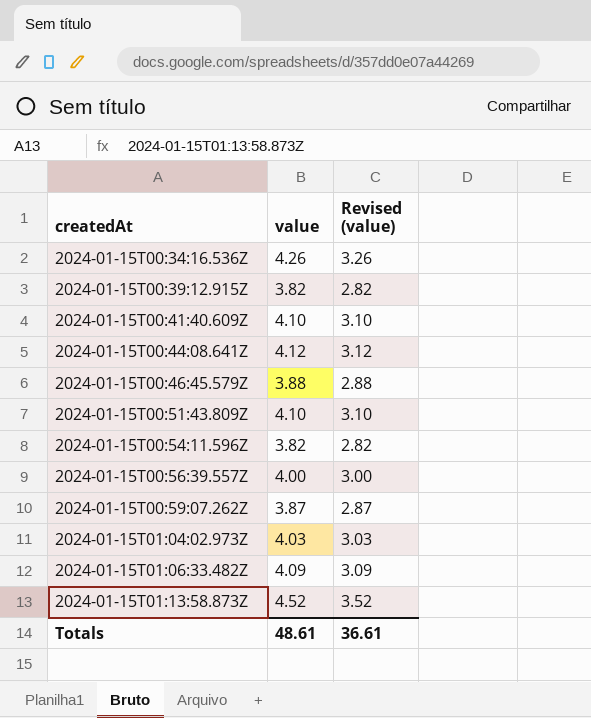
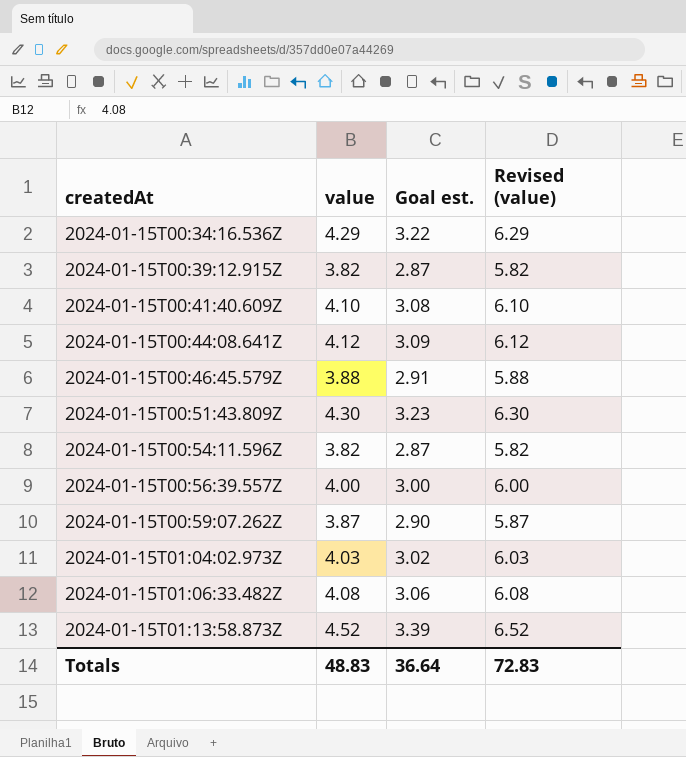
column Goal est. | formula: none -> [value] * 0.75
column Revised (value) | formula: [value] - 1 -> [value] + 2
2024-01-15T00:34:16.536Z | value: 4.26 -> 4.29
2024-01-15T00:51:43.809Z | value: 4.10 -> 4.30
2024-01-15T01:06:33.482Z | value: 4.09 -> 4.08
Totals | value: 48.61 -> 48.83
Totals | Revised (value): 36.61 -> 72.83

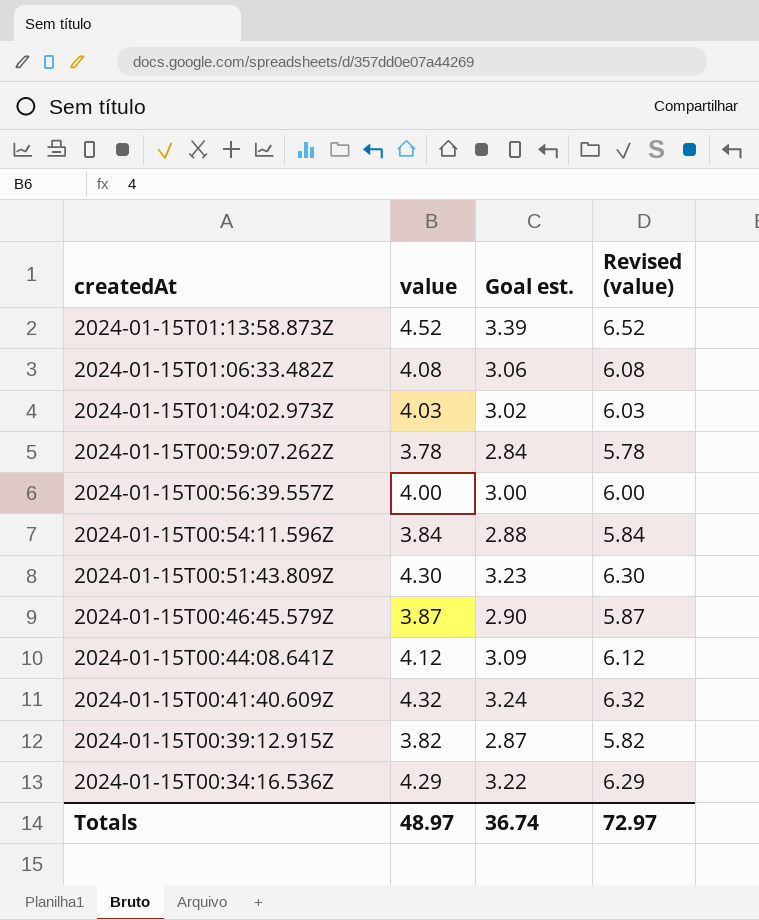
row order: createdAt ascending -> createdAt descending
2024-01-15T00:59:07.262Z | value: 3.87 -> 3.78
2024-01-15T00:59:07.262Z | Goal est.: 2.90 -> 2.84
2024-01-15T00:59:07.262Z | Revised (value): 5.87 -> 5.78
2024-01-15T00:54:11.596Z | value: 3.82 -> 3.84
2024-01-15T00:54:11.596Z | Goal est.: 2.87 -> 2.88
2024-01-15T00:54:11.596Z | Revised (value): 5.82 -> 5.84
2024-01-15T00:46:45.579Z | value: 3.88 -> 3.87
2024-01-15T00:46:45.579Z | Goal est.: 2.91 -> 2.90
2024-01-15T00:46:45.579Z | Revised (value): 5.88 -> 5.87
2024-01-15T00:41:40.609Z | value: 4.10 -> 4.32
2024-01-15T00:41:40.609Z | Goal est.: 3.08 -> 3.24
2024-01-15T00:41:40.609Z | Revised (value): 6.10 -> 6.32
Totals | value: 48.83 -> 48.97
Totals | Goal est.: 36.64 -> 36.74
Totals | Revised (value): 72.83 -> 72.97

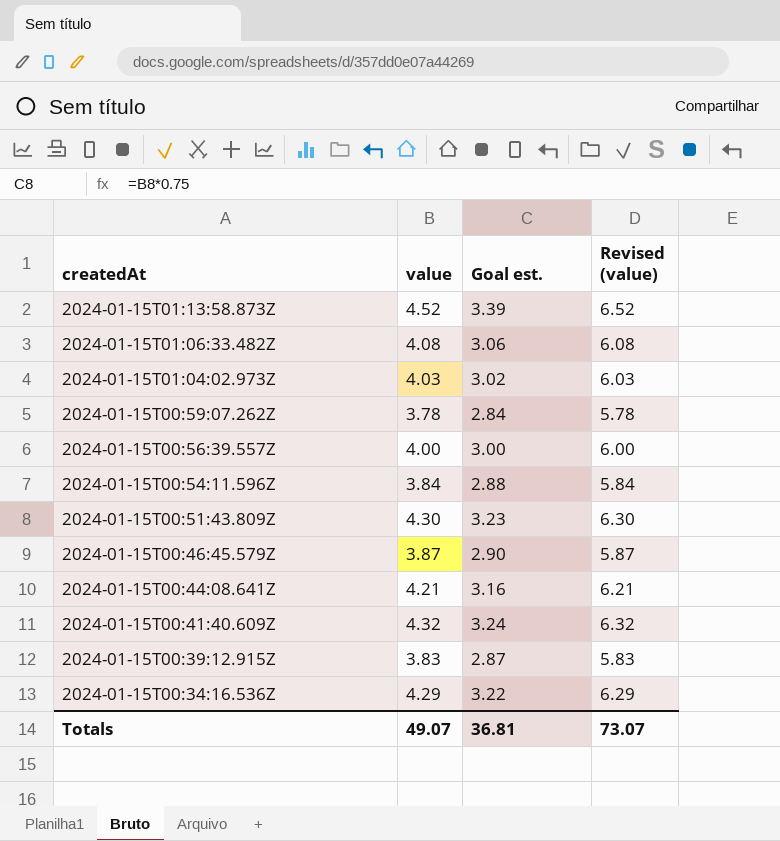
2024-01-15T00:44:08.641Z | value: 4.12 -> 4.21
2024-01-15T00:44:08.641Z | Goal est.: 3.09 -> 3.16
2024-01-15T00:44:08.641Z | Revised (value): 6.12 -> 6.21
2024-01-15T00:39:12.915Z | value: 3.82 -> 3.83
2024-01-15T00:39:12.915Z | Revised (value): 5.82 -> 5.83
Totals | value: 48.97 -> 49.07
Totals | Goal est.: 36.74 -> 36.81
Totals | Revised (value): 72.97 -> 73.07

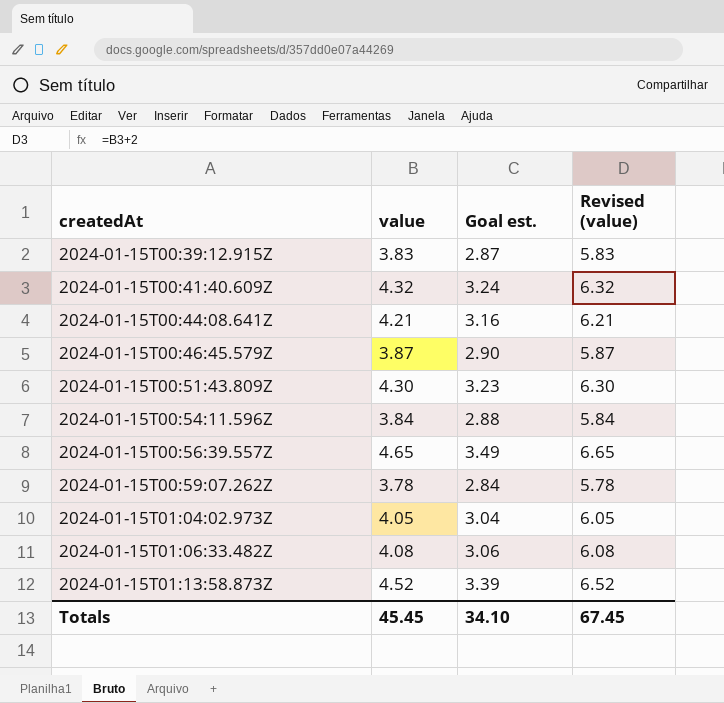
row order: createdAt descending -> createdAt ascending
row 2024-01-15T00:34:16.536Z: 4.29 | 3.22 | 6.29 -> none
2024-01-15T00:56:39.557Z | value: 4.00 -> 4.65
2024-01-15T00:56:39.557Z | Goal est.: 3.00 -> 3.49
2024-01-15T00:56:39.557Z | Revised (value): 6.00 -> 6.65
2024-01-15T01:04:02.973Z | value: 4.03 -> 4.05
2024-01-15T01:04:02.973Z | Goal est.: 3.02 -> 3.04
2024-01-15T01:04:02.973Z | Revised (value): 6.03 -> 6.05
Totals | value: 49.07 -> 45.45
Totals | Goal est.: 36.81 -> 34.10
Totals | Revised (value): 73.07 -> 67.45

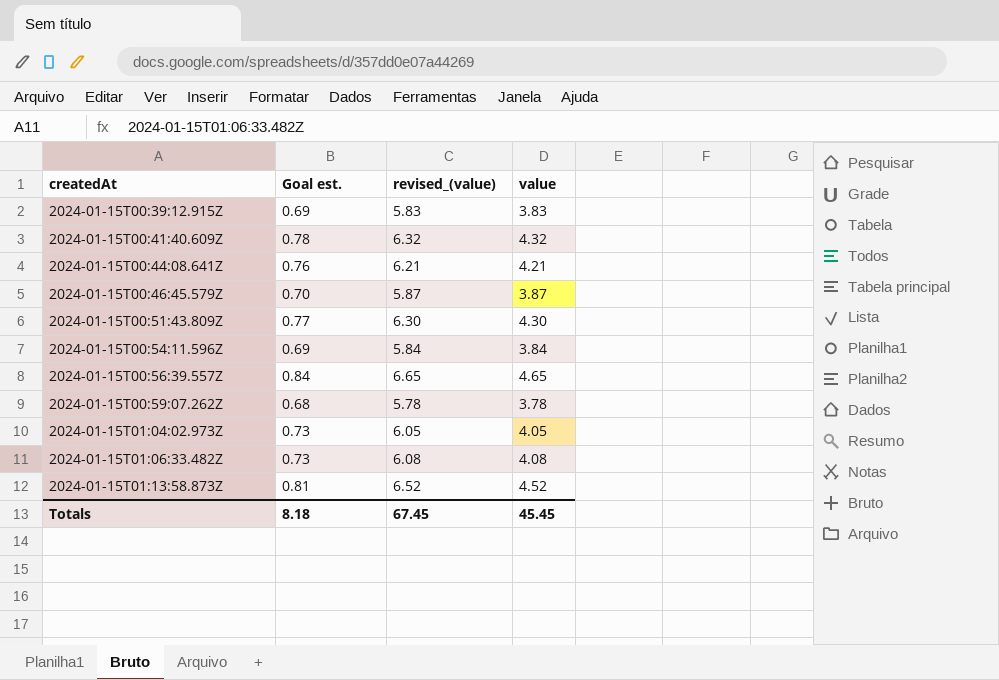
column Goal est. | formula: [value] * 0.75 -> [value] * 0.18
column name: Revised (value) -> revised_(value)
column value | position: 2 -> 4
Totals | Goal est.: 34.10 -> 8.18

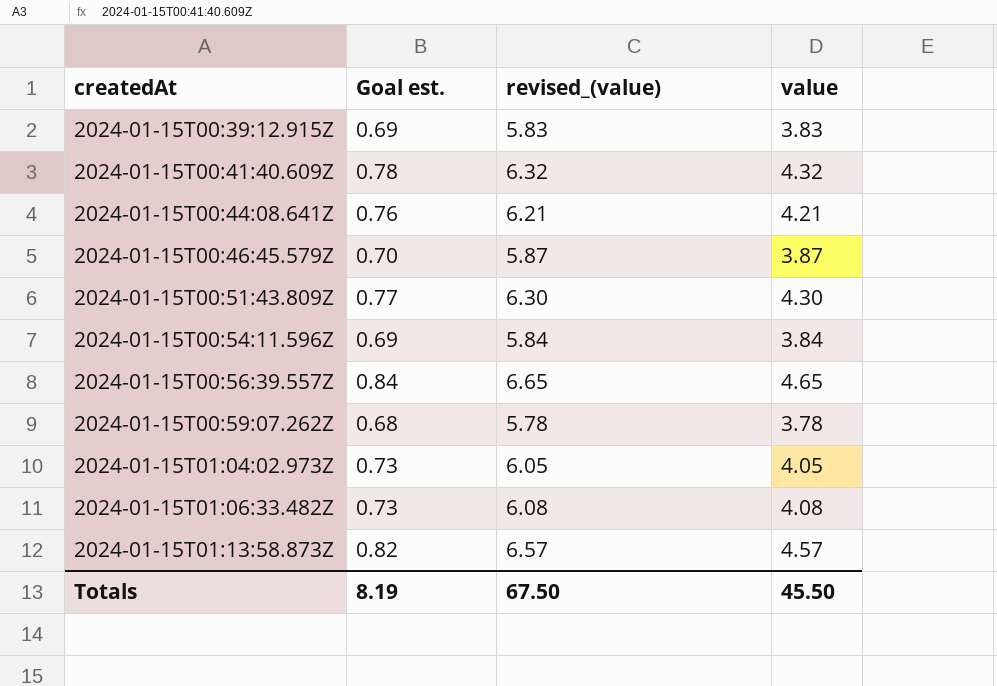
2024-01-15T01:13:58.873Z | Goal est.: 0.81 -> 0.82
2024-01-15T01:13:58.873Z | revised_(value): 6.52 -> 6.57
2024-01-15T01:13:58.873Z | value: 4.52 -> 4.57
Totals | Goal est.: 8.18 -> 8.19
Totals | revised_(value): 67.45 -> 67.50
Totals | value: 45.45 -> 45.50

